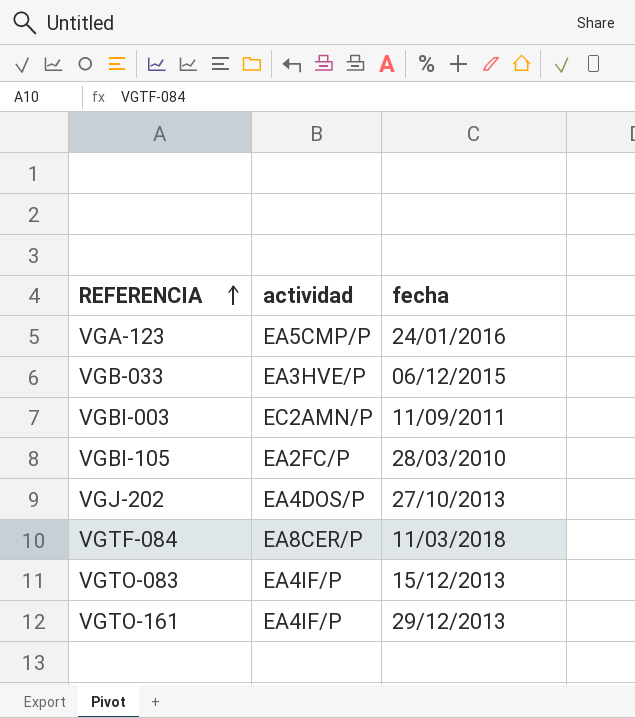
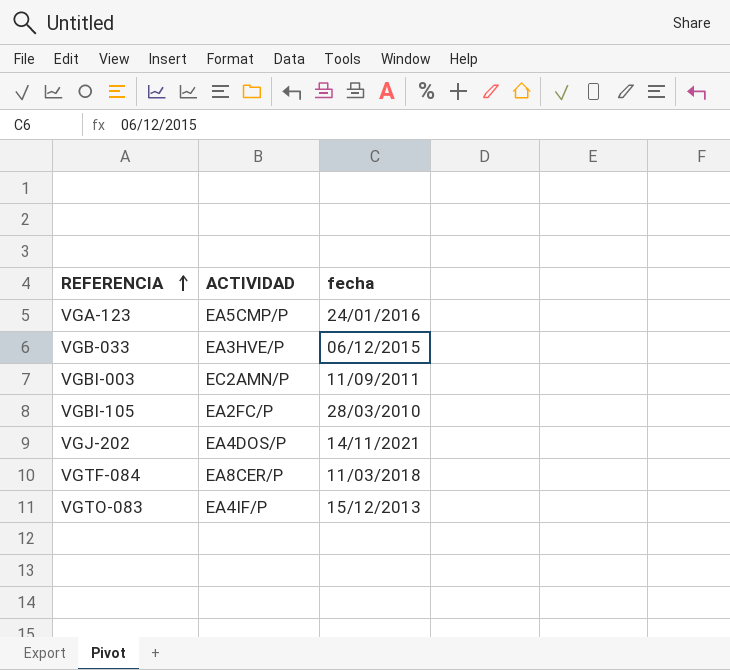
column name: actividad -> ACTIVIDAD
row VGTO-161: EA4IF/P | 29/12/2013 -> none
VGJ-202 | fecha: 27/10/2013 -> 14/11/2021

